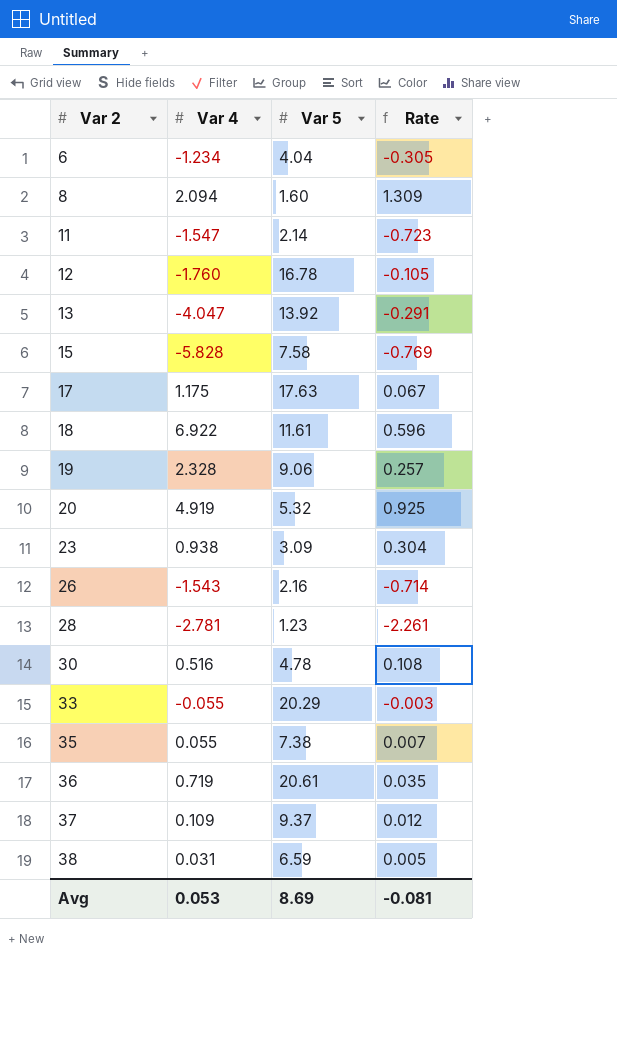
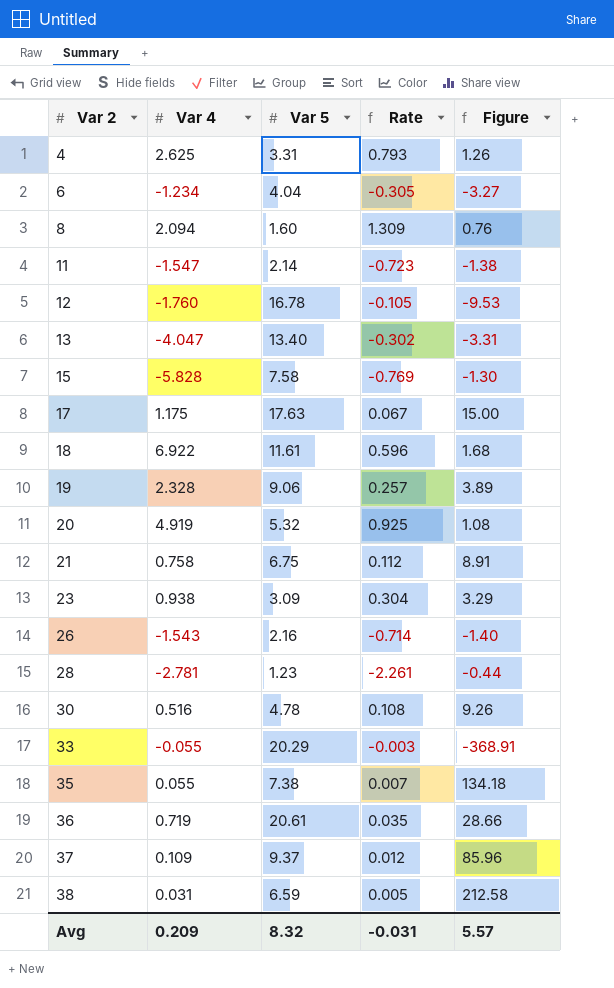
column Figure | formula: none -> [Var 5] / [Var 4]
row 4: none -> 2.625 | 3.31 | 0.793 | 1.26
13 | Var 5: 13.92 -> 13.40
13 | Rate: -0.291 -> -0.302
row 21: none -> 0.758 | 6.75 | 0.112 | 8.91
Avg | Var 4: 0.053 -> 0.209
Avg | Var 5: 8.69 -> 8.32
Avg | Rate: -0.081 -> -0.031

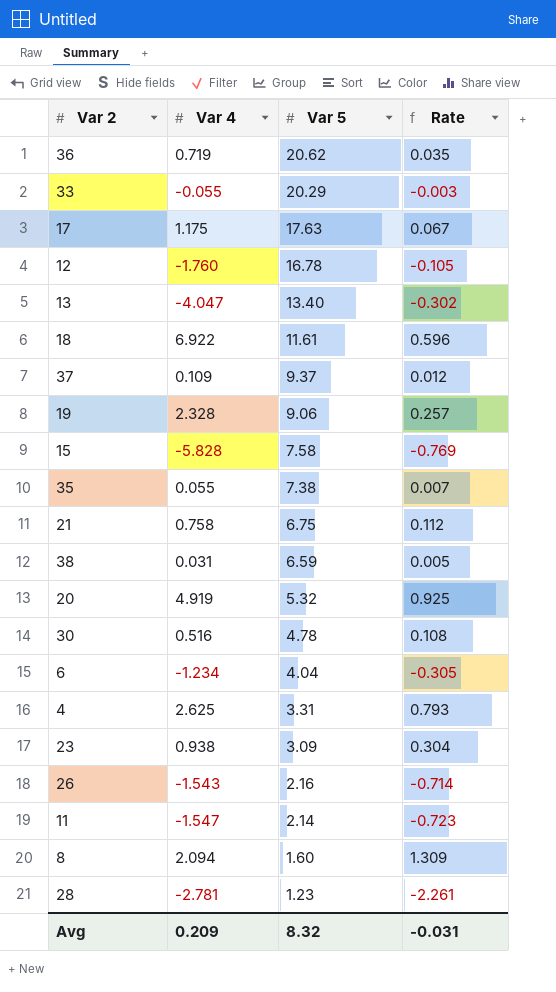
row order: Var 2 ascending -> Var 5 descending
column Figure | formula: [Var 5] / [Var 4] -> none
36 | Var 5: 20.61 -> 20.62

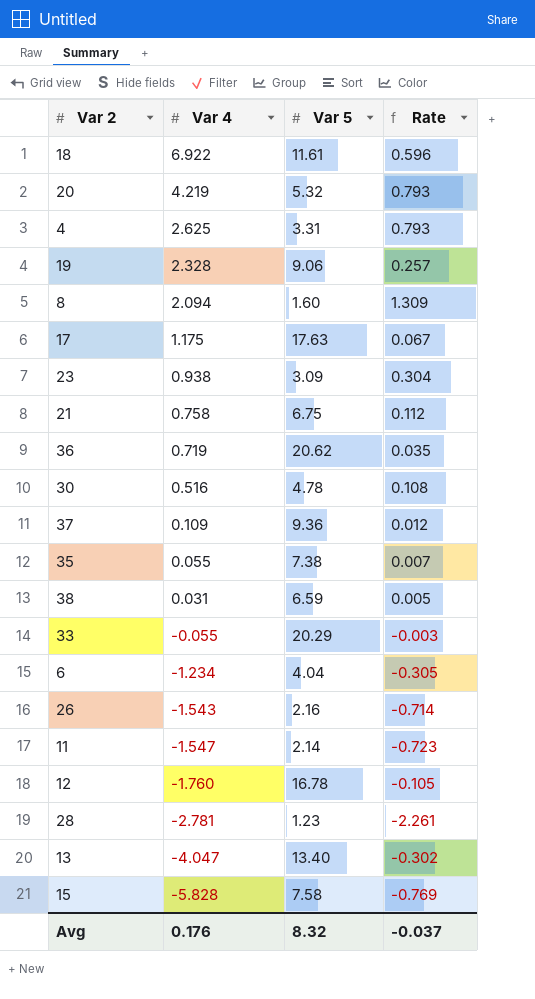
row order: Var 5 descending -> Var 4 descending
20 | Var 4: 4.919 -> 4.219
20 | Rate: 0.925 -> 0.793
37 | Var 5: 9.37 -> 9.36
Avg | Var 4: 0.209 -> 0.176
Avg | Rate: -0.031 -> -0.037

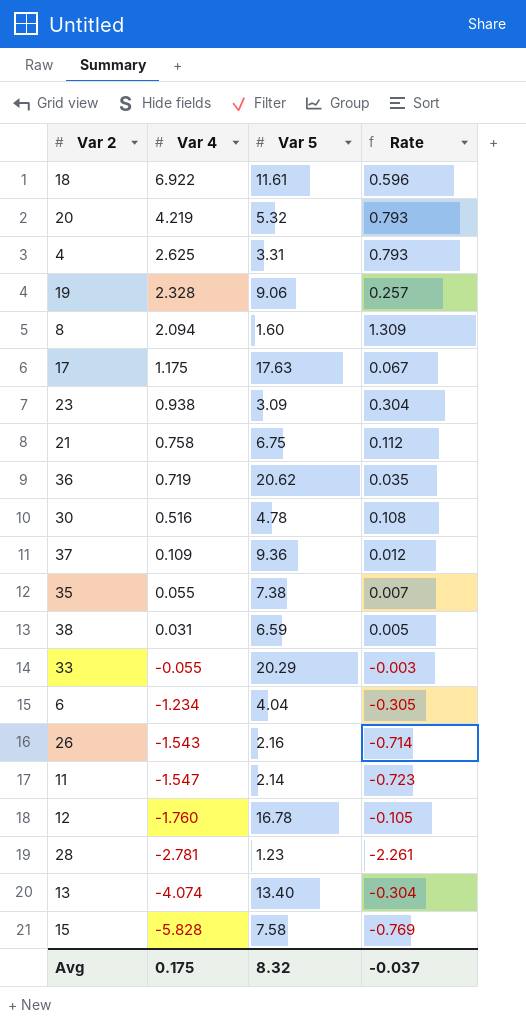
13 | Var 4: -4.047 -> -4.074
13 | Rate: -0.302 -> -0.304
Avg | Var 4: 0.176 -> 0.175

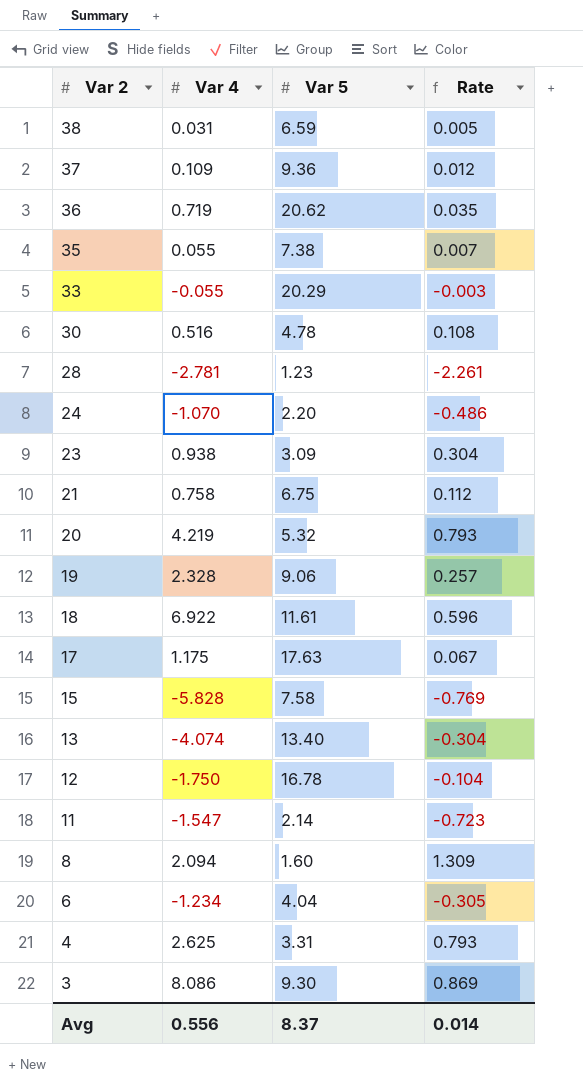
row order: Var 4 descending -> Var 2 descending
row 26: -1.543 | 2.16 | -0.714 -> none
row 24: none -> -1.070 | 2.20 | -0.486
12 | Var 4: -1.760 -> -1.750
12 | Rate: -0.105 -> -0.104
row 3: none -> 8.086 | 9.30 | 0.869
Avg | Var 4: 0.175 -> 0.556
Avg | Var 5: 8.32 -> 8.37
Avg | Rate: -0.037 -> 0.014

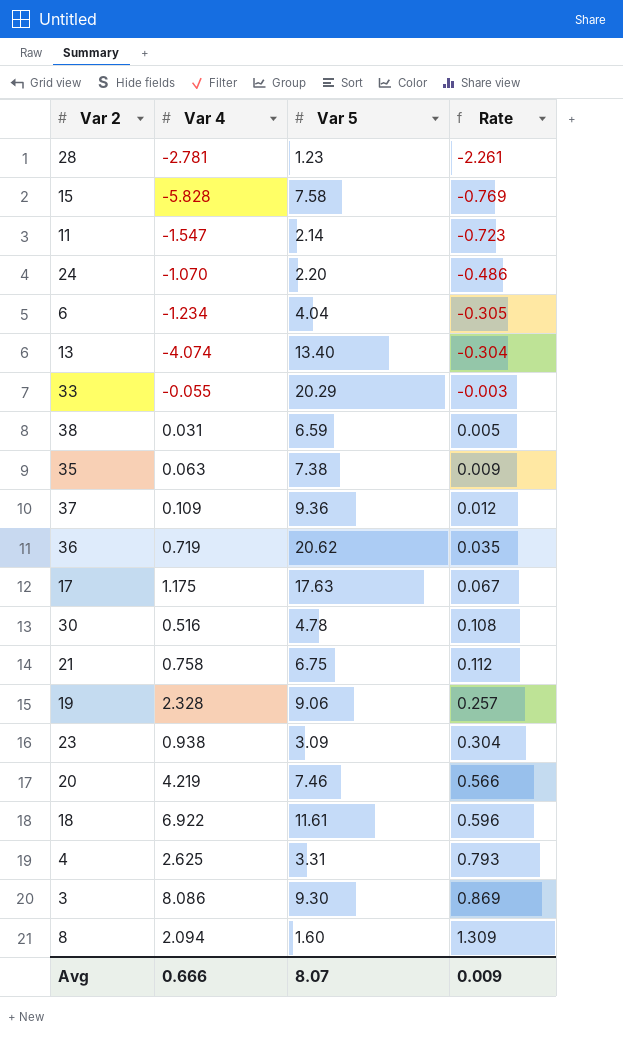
row order: Var 2 descending -> Rate ascending
row 12: -1.750 | 16.78 | -0.104 -> none
35 | Var 4: 0.055 -> 0.063
35 | Rate: 0.007 -> 0.009
20 | Var 5: 5.32 -> 7.46
20 | Rate: 0.793 -> 0.566
Avg | Var 4: 0.556 -> 0.666
Avg | Var 5: 8.37 -> 8.07
Avg | Rate: 0.014 -> 0.009

